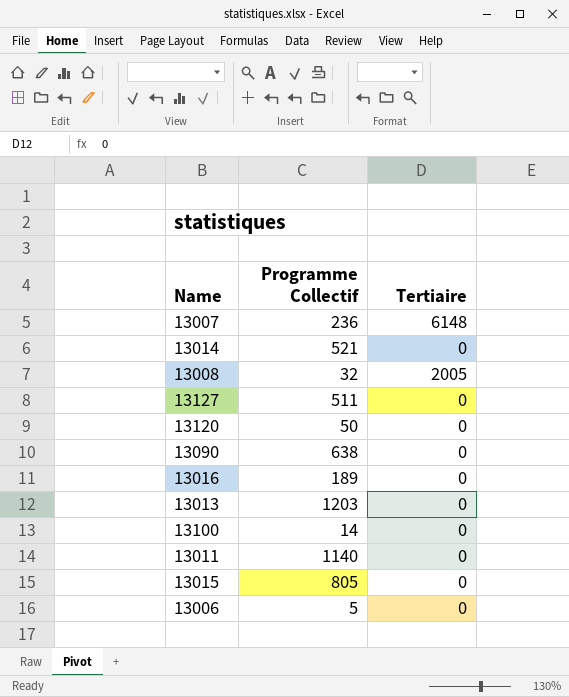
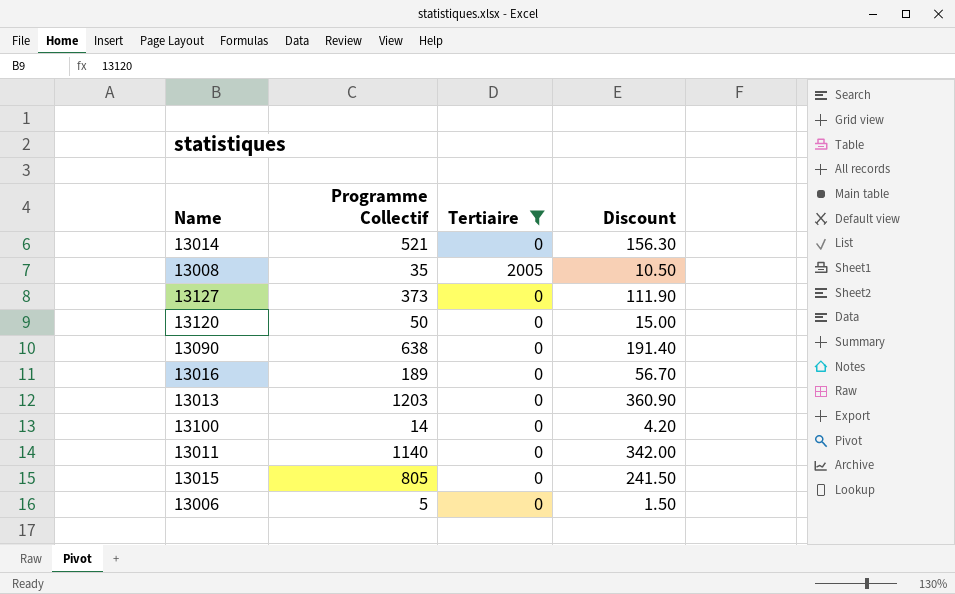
filter: none -> Tertiaire != 6148
column Discount | formula: none -> [Programme Collectif] * 0.3
13008 | Programme Collectif: 32 -> 35
13127 | Programme Collectif: 511 -> 373

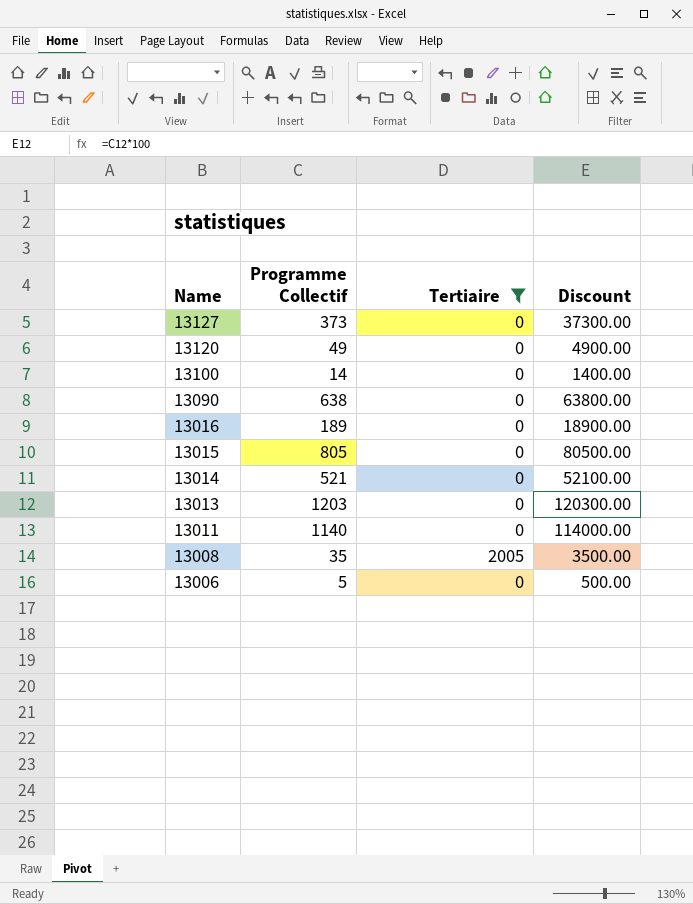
row order: none -> Name descending
column Discount | formula: [Programme Collectif] * 0.3 -> [Programme Collectif] * 100
13120 | Programme Collectif: 50 -> 49

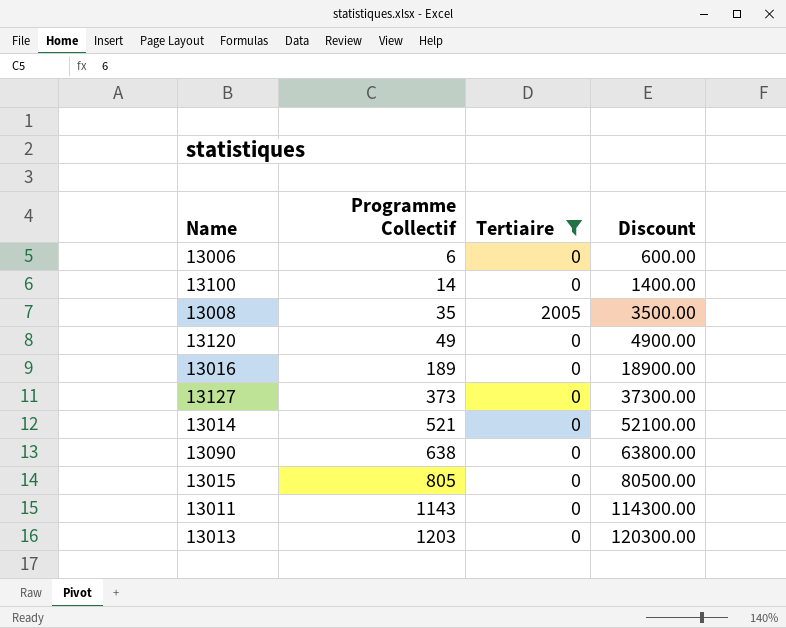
row order: Name descending -> Programme Collectif ascending
13006 | Programme Collectif: 5 -> 6
13006 | Discount: 500.00 -> 600.00
13011 | Programme Collectif: 1140 -> 1143
13011 | Discount: 114000.00 -> 114300.00

